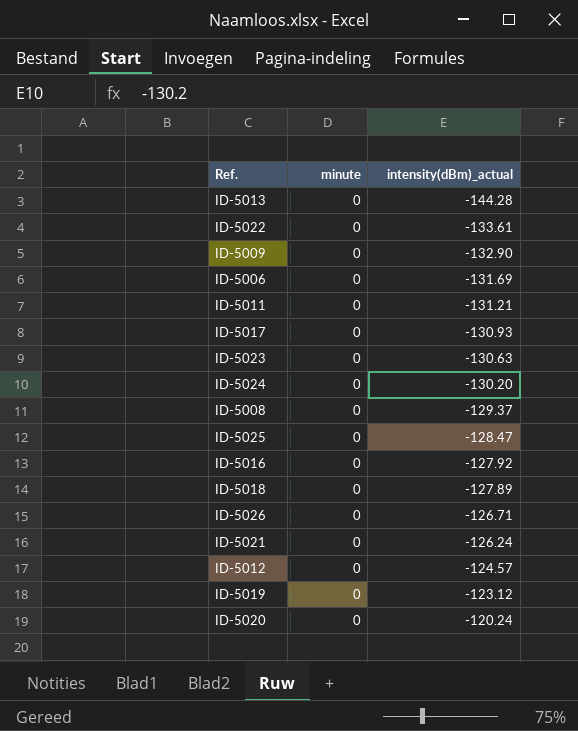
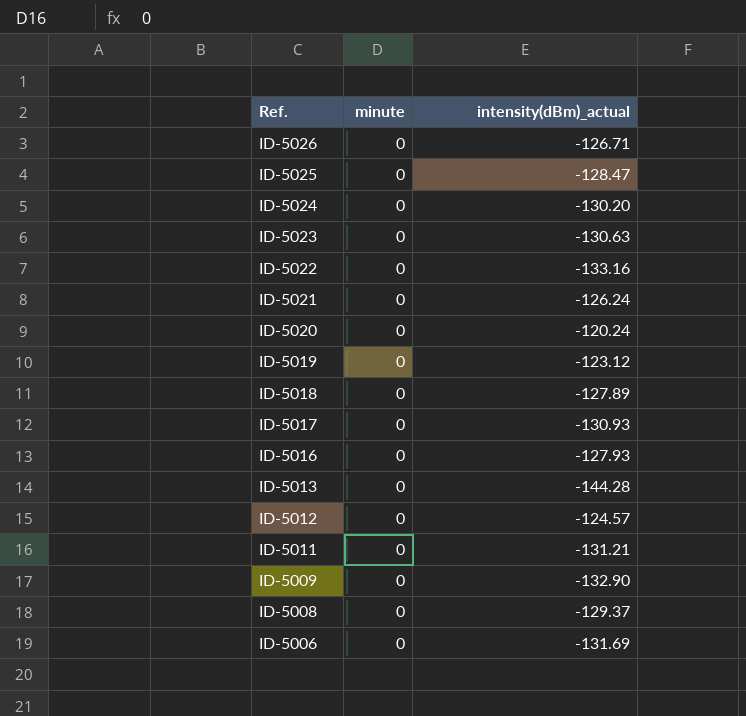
row order: intensity(dBm)_actual ascending -> Ref. descending
ID-5022 | intensity(dBm)_actual: -133.61 -> -133.16
ID-5016 | intensity(dBm)_actual: -127.92 -> -127.93

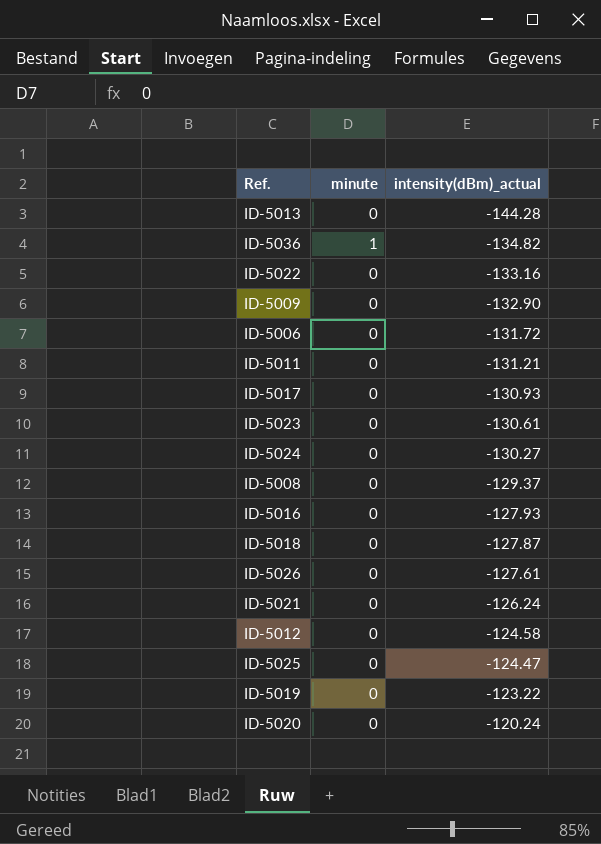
row order: Ref. descending -> intensity(dBm)_actual ascending
row ID-5036: none -> 1 | -134.82
ID-5006 | intensity(dBm)_actual: -131.69 -> -131.72
ID-5023 | intensity(dBm)_actual: -130.63 -> -130.61
ID-5024 | intensity(dBm)_actual: -130.20 -> -130.27
ID-5018 | intensity(dBm)_actual: -127.89 -> -127.87
ID-5026 | intensity(dBm)_actual: -126.71 -> -127.61
ID-5012 | intensity(dBm)_actual: -124.57 -> -124.58
ID-5025 | intensity(dBm)_actual: -128.47 -> -124.47
ID-5019 | intensity(dBm)_actual: -123.12 -> -123.22

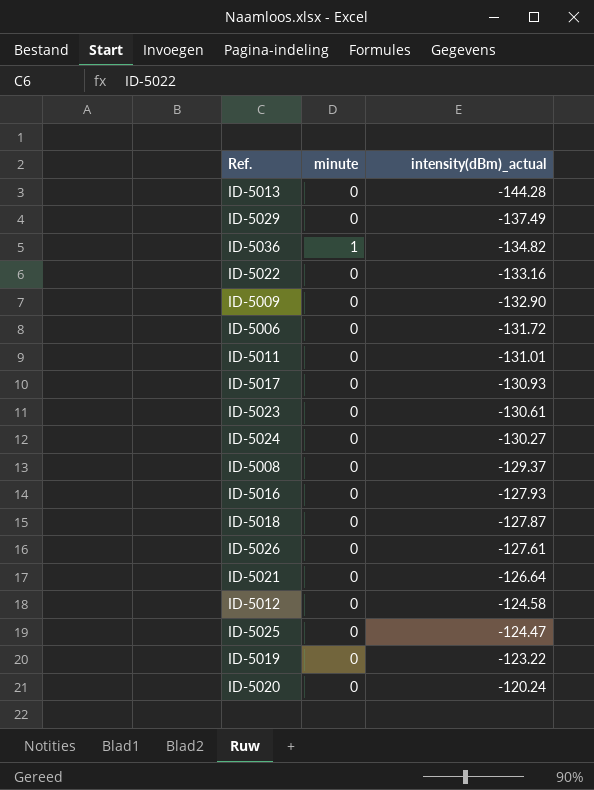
row ID-5029: none -> 0 | -137.49
ID-5011 | intensity(dBm)_actual: -131.21 -> -131.01
ID-5021 | intensity(dBm)_actual: -126.24 -> -126.64

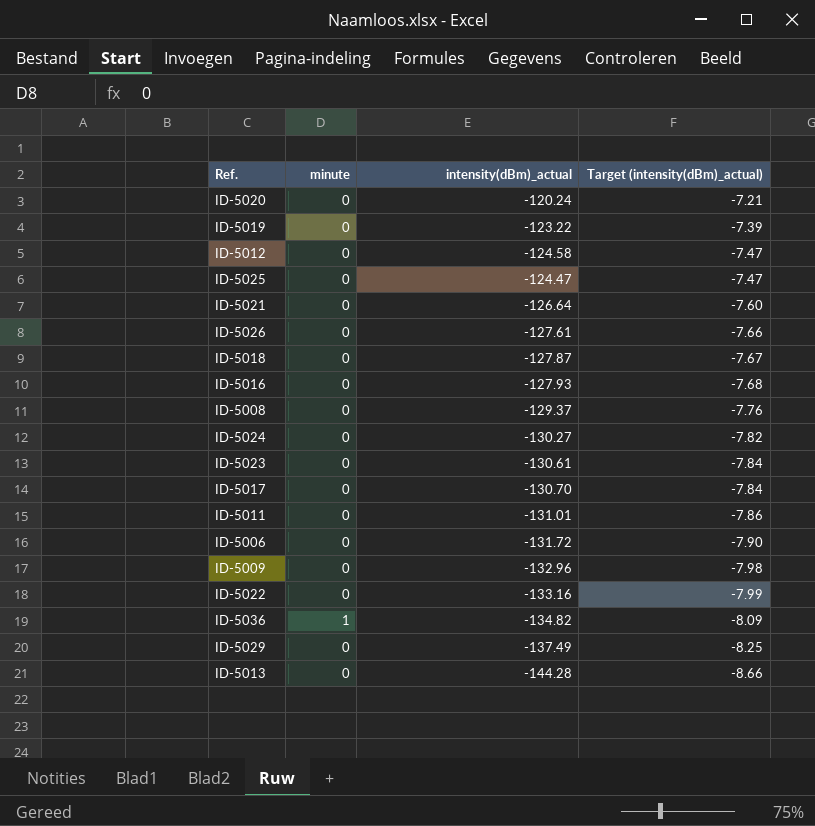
row order: intensity(dBm)_actual ascending -> Target (intensity(dBm)_actual) descending
column Target (intensity(dBm)_actual) | formula: none -> [intensity(dBm)_actual] * 0.06
ID-5017 | intensity(dBm)_actual: -130.93 -> -130.70
ID-5009 | intensity(dBm)_actual: -132.90 -> -132.96

